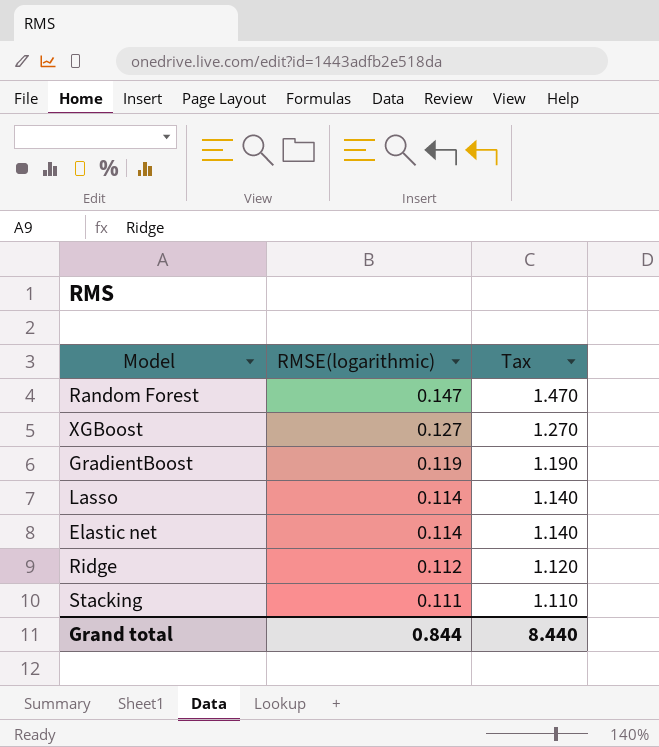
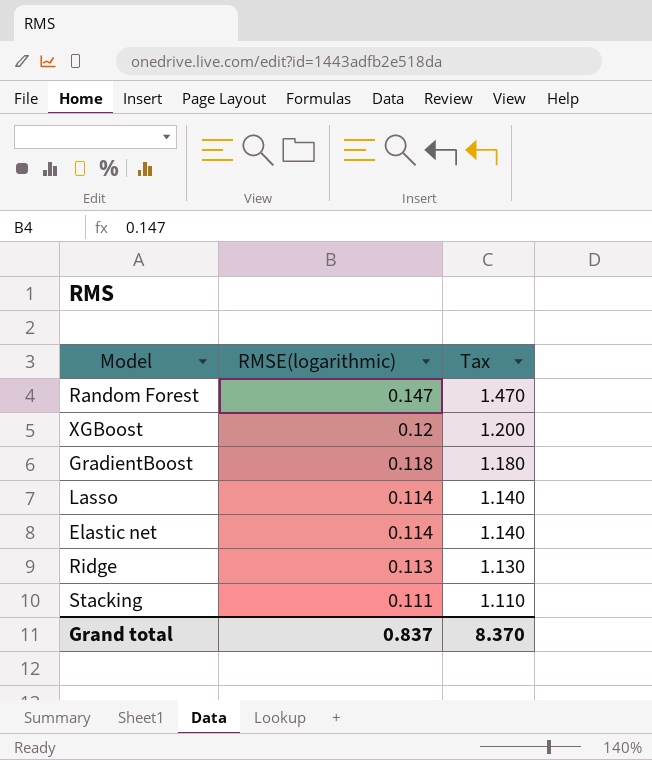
XGBoost | RMSE(logarithmic): 0.127 -> 0.12
XGBoost | Tax: 1.270 -> 1.200
GradientBoost | RMSE(logarithmic): 0.119 -> 0.118
GradientBoost | Tax: 1.190 -> 1.180
Ridge | RMSE(logarithmic): 0.112 -> 0.113
Ridge | Tax: 1.120 -> 1.130
Grand total | RMSE(logarithmic): 0.844 -> 0.837
Grand total | Tax: 8.440 -> 8.370

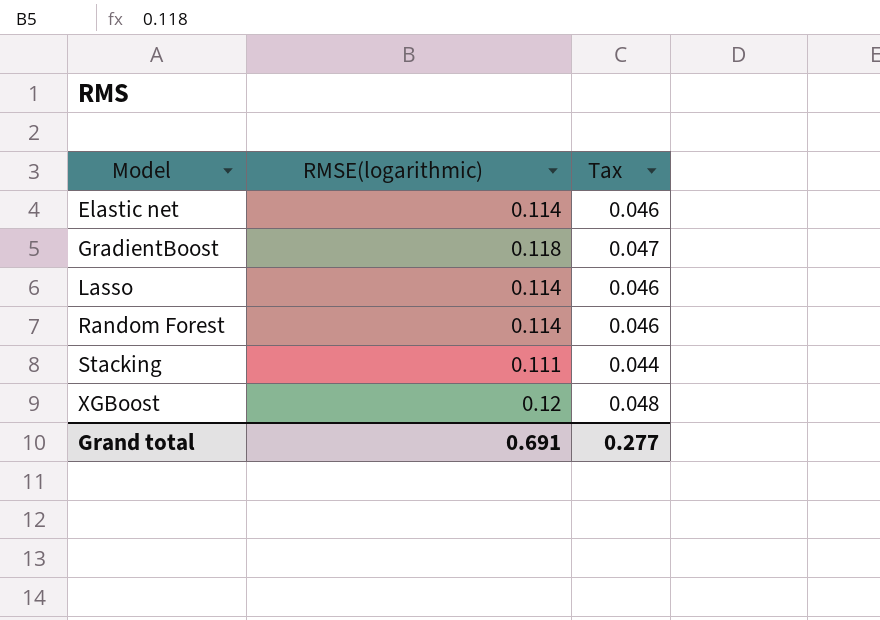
row order: RMSE(logarithmic) descending -> Model ascending
column Tax | formula: [RMSE(logarithmic)] * 10 -> [RMSE(logarithmic)] * 0.4
row Ridge: 0.113 | 1.130 -> none
Random Forest | RMSE(logarithmic): 0.147 -> 0.114
Grand total | RMSE(logarithmic): 0.837 -> 0.691
Grand total | Tax: 8.370 -> 0.277

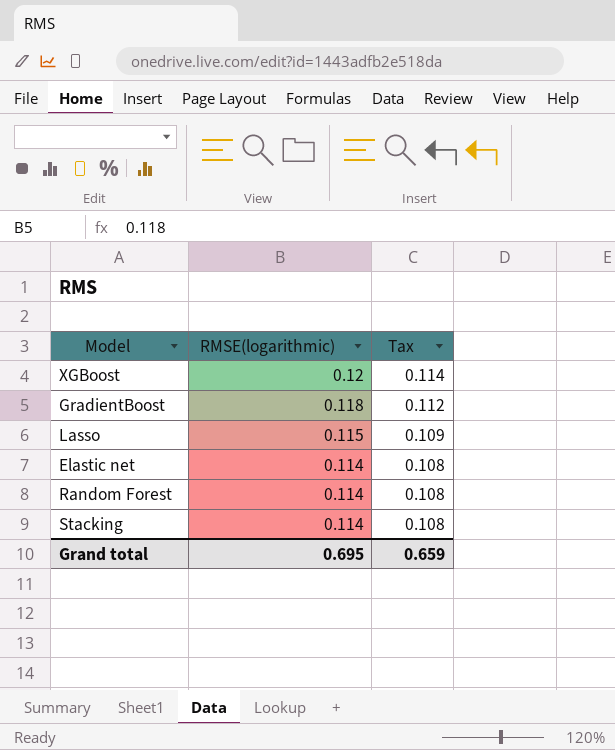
row order: Model ascending -> RMSE(logarithmic) descending
column Tax | formula: [RMSE(logarithmic)] * 0.4 -> [RMSE(logarithmic)] * 0.95
Lasso | RMSE(logarithmic): 0.114 -> 0.115
Stacking | RMSE(logarithmic): 0.111 -> 0.114
Grand total | RMSE(logarithmic): 0.691 -> 0.695
Grand total | Tax: 0.277 -> 0.659

